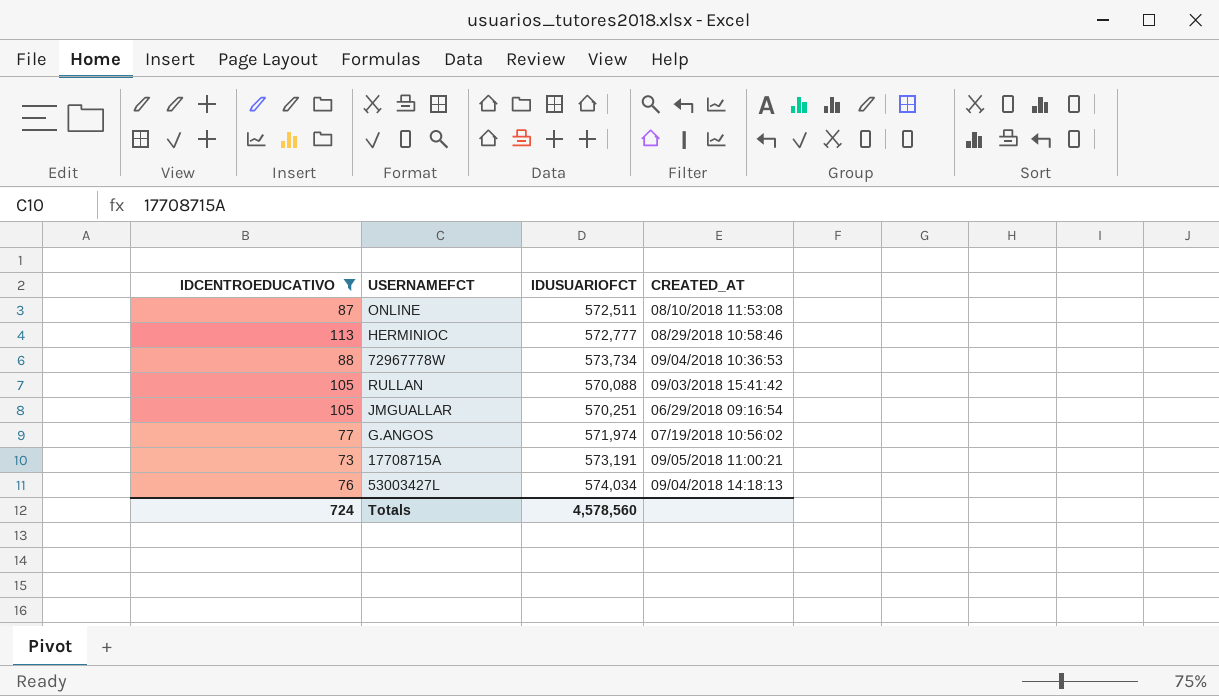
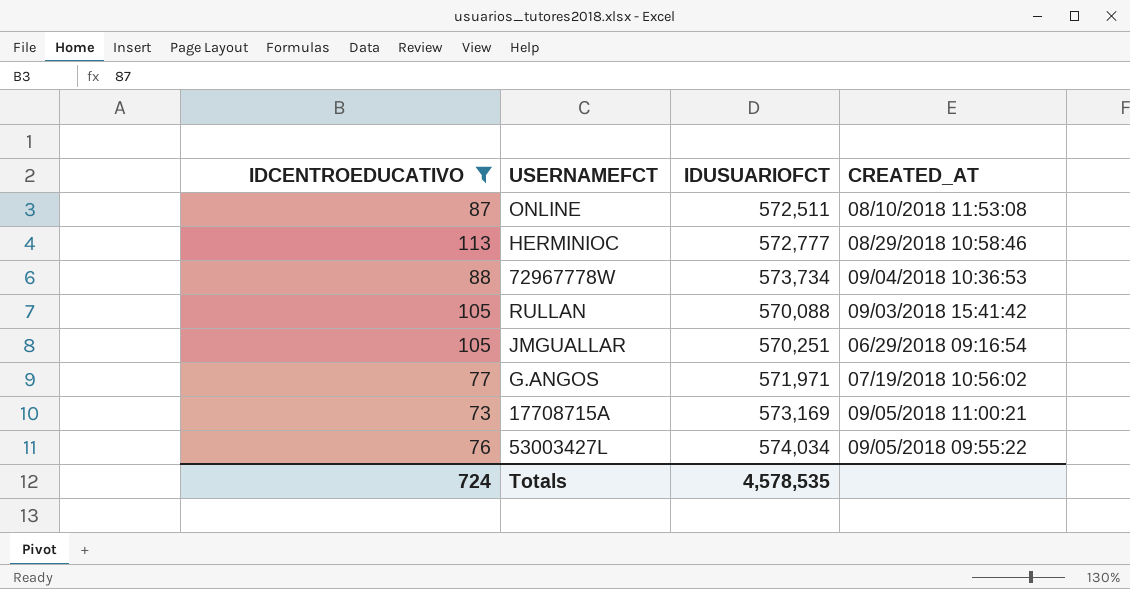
G.ANGOS | IDUSUARIOFCT: 571,974 -> 571,971
17708715A | IDUSUARIOFCT: 573,191 -> 573,169
53003427L | CREATED_AT: 09/04/2018 14:18:13 -> 09/05/2018 09:55:22
Totals | IDUSUARIOFCT: 4,578,560 -> 4,578,535

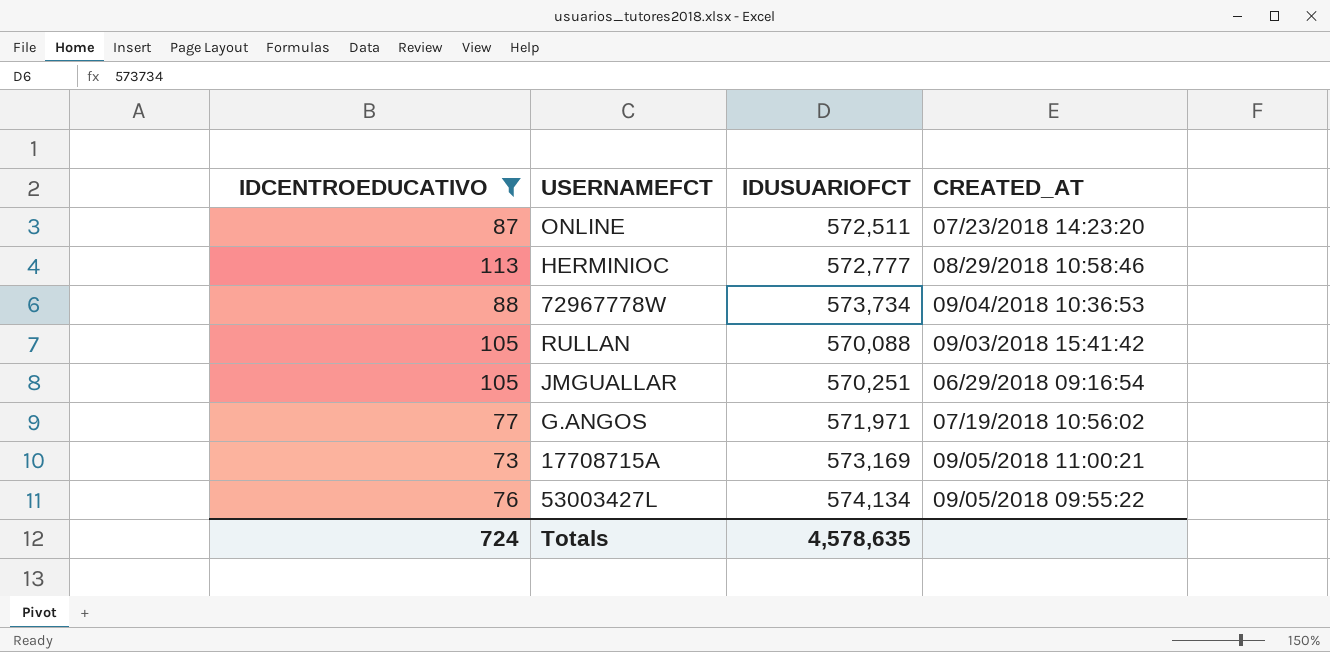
ONLINE | CREATED_AT: 08/10/2018 11:53:08 -> 07/23/2018 14:23:20
53003427L | IDUSUARIOFCT: 574,034 -> 574,134
Totals | IDUSUARIOFCT: 4,578,535 -> 4,578,635

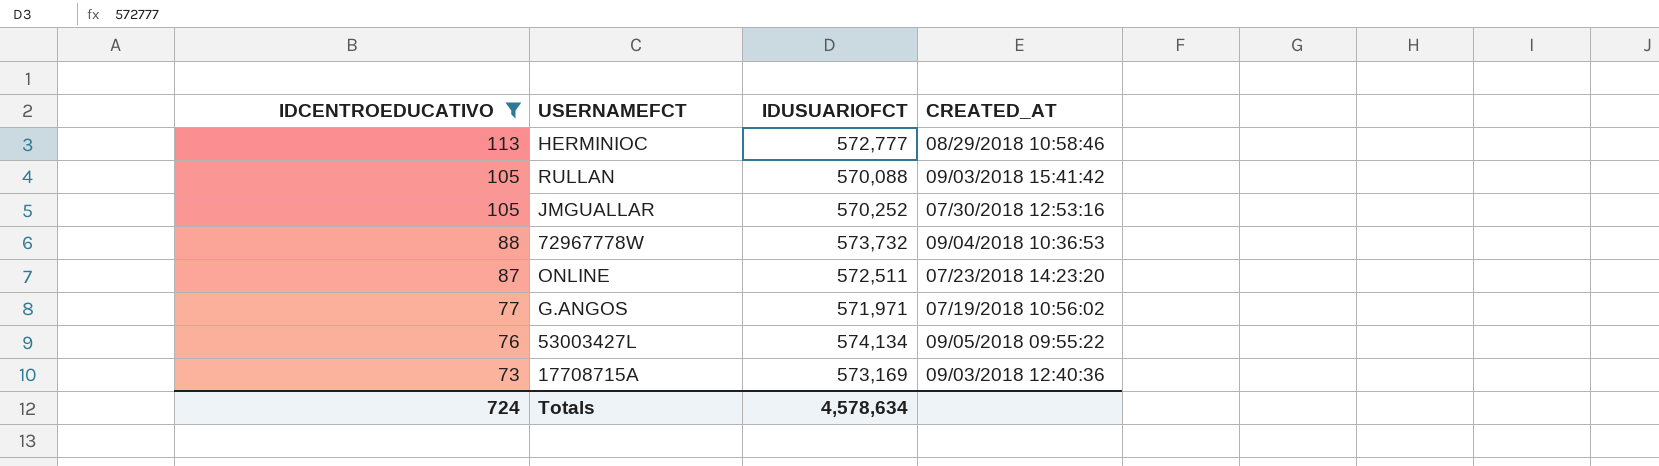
row order: none -> IDCENTROEDUCATIVO descending
JMGUALLAR | IDUSUARIOFCT: 570,251 -> 570,252
JMGUALLAR | CREATED_AT: 06/29/2018 09:16:54 -> 07/30/2018 12:53:16
72967778W | IDUSUARIOFCT: 573,734 -> 573,732
17708715A | CREATED_AT: 09/05/2018 11:00:21 -> 09/03/2018 12:40:36
Totals | IDUSUARIOFCT: 4,578,635 -> 4,578,634

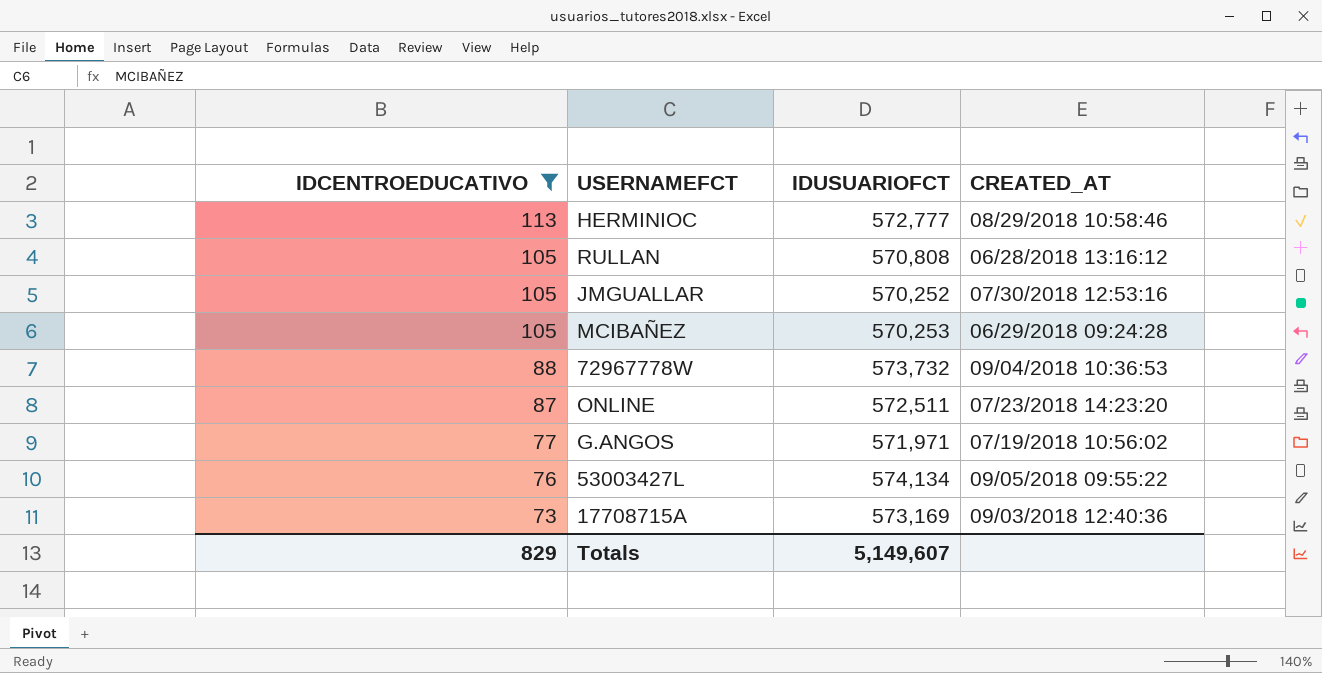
RULLAN | IDUSUARIOFCT: 570,088 -> 570,808
RULLAN | CREATED_AT: 09/03/2018 15:41:42 -> 06/28/2018 13:16:12
row MCIBAÑEZ: none -> 105 | 570,253 | 06/29/2018 09:24:28
Totals | IDCENTROEDUCATIVO: 724 -> 829
Totals | IDUSUARIOFCT: 4,578,634 -> 5,149,607

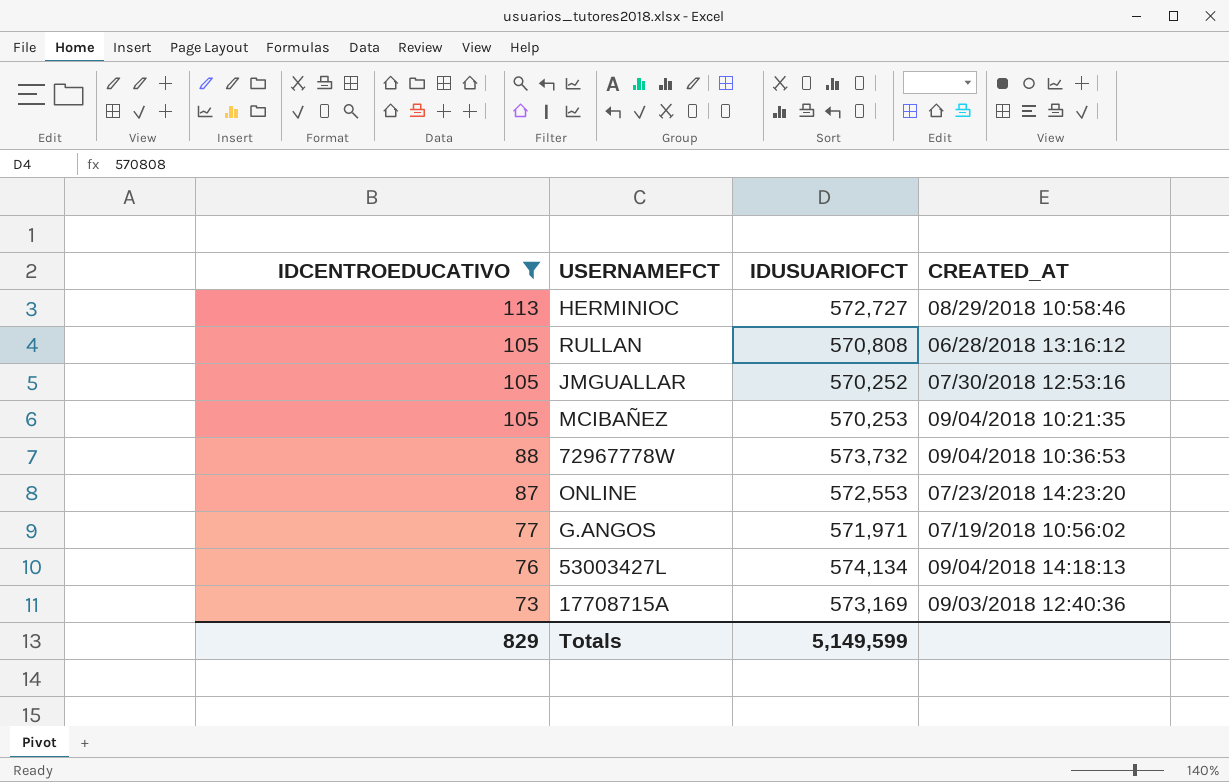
HERMINIOC | IDUSUARIOFCT: 572,777 -> 572,727
MCIBAÑEZ | CREATED_AT: 06/29/2018 09:24:28 -> 09/04/2018 10:21:35
ONLINE | IDUSUARIOFCT: 572,511 -> 572,553
53003427L | CREATED_AT: 09/05/2018 09:55:22 -> 09/04/2018 14:18:13
Totals | IDUSUARIOFCT: 5,149,607 -> 5,149,599

